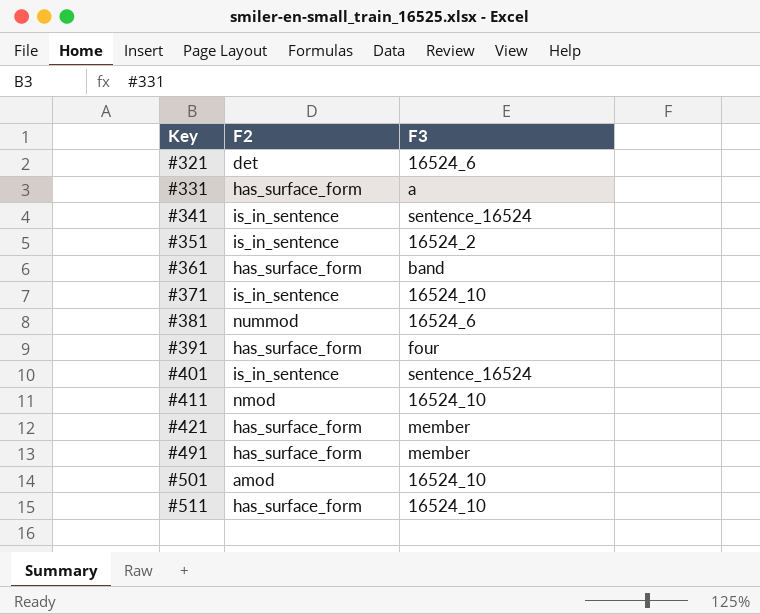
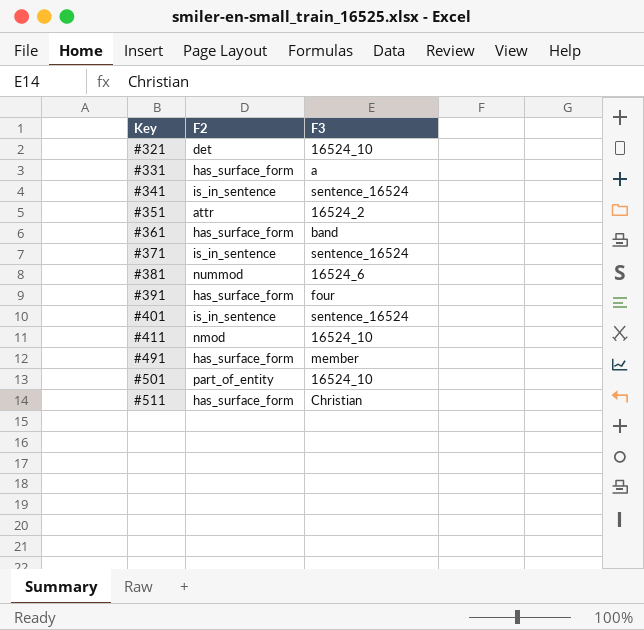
row #421: has_surface_form | member -> none
#321 | F3: 16524_6 -> 16524_10
#351 | F2: is_in_sentence -> attr
#371 | F3: 16524_10 -> sentence_16524
#501 | F2: amod -> part_of_entity
#511 | F3: 16524_10 -> Christian

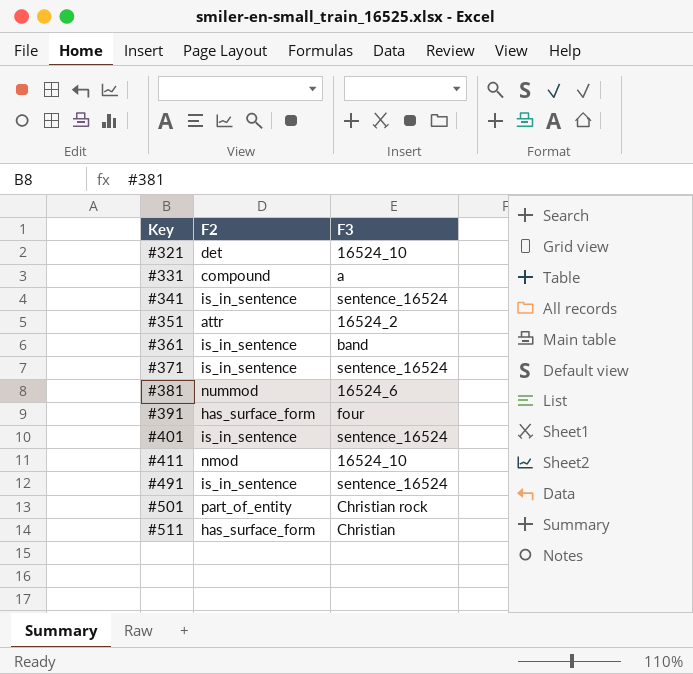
#331 | F2: has_surface_form -> compound
#361 | F2: has_surface_form -> is_in_sentence
#491 | F2: has_surface_form -> is_in_sentence
#491 | F3: member -> sentence_16524
#501 | F3: 16524_10 -> Christian rock

